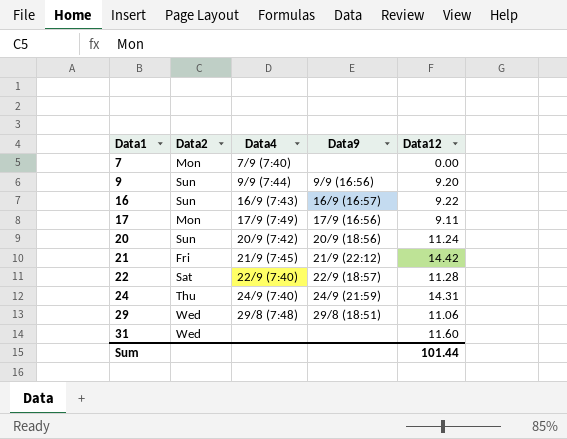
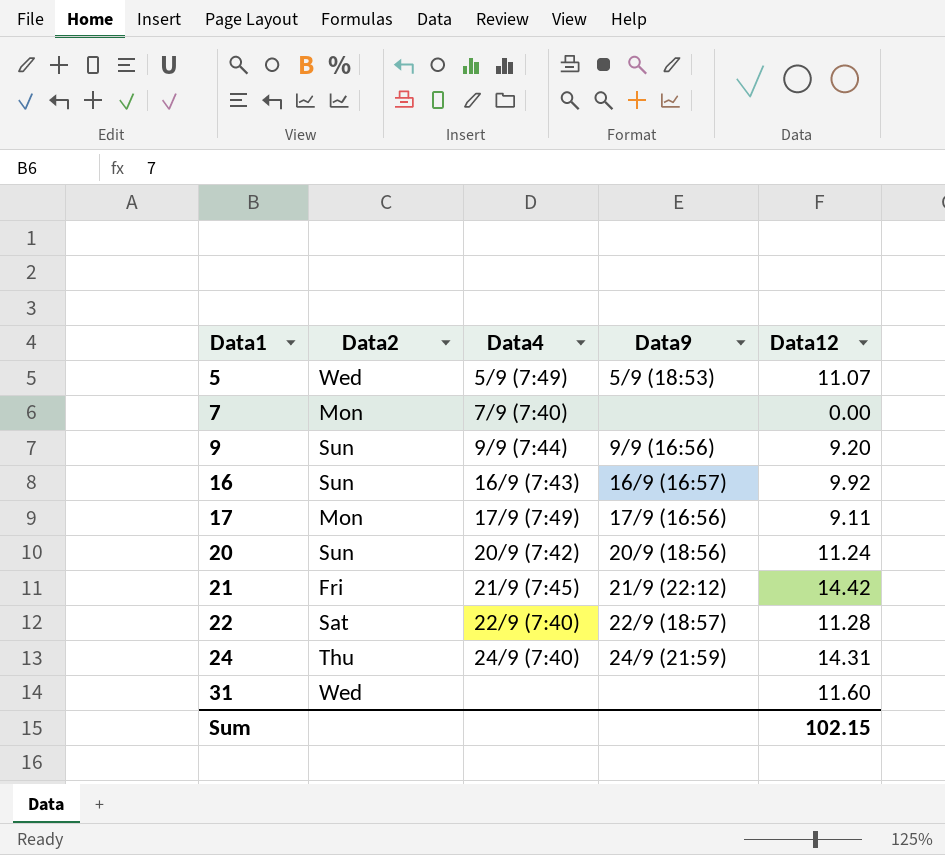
row 29: Wed | 29/8 (7:48) | 29/8 (18:51) | 11.06 -> none
row 5: none -> Wed | 5/9 (7:49) | 5/9 (18:53) | 11.07
16 | Data12: 9.22 -> 9.92
Sum | Data12: 101.44 -> 102.15

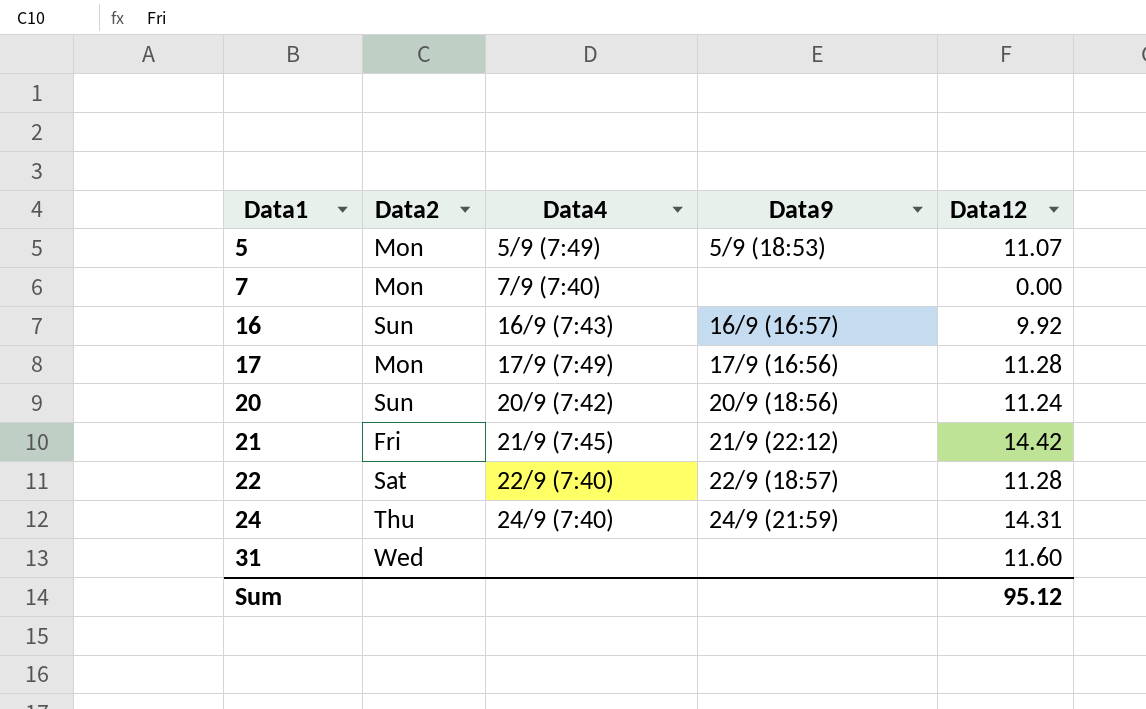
row 9: Sun | 9/9 (7:44) | 9/9 (16:56) | 9.20 -> none
5 | Data2: Wed -> Mon
17 | Data12: 9.11 -> 11.28
Sum | Data12: 102.15 -> 95.12

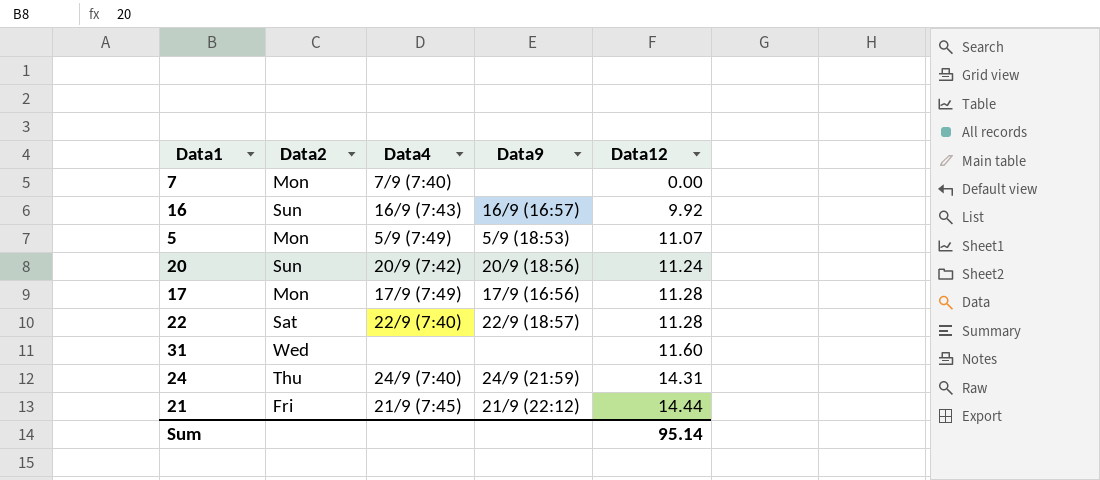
row order: Data1 ascending -> Data12 ascending
21 | Data12: 14.42 -> 14.44
Sum | Data12: 95.12 -> 95.14

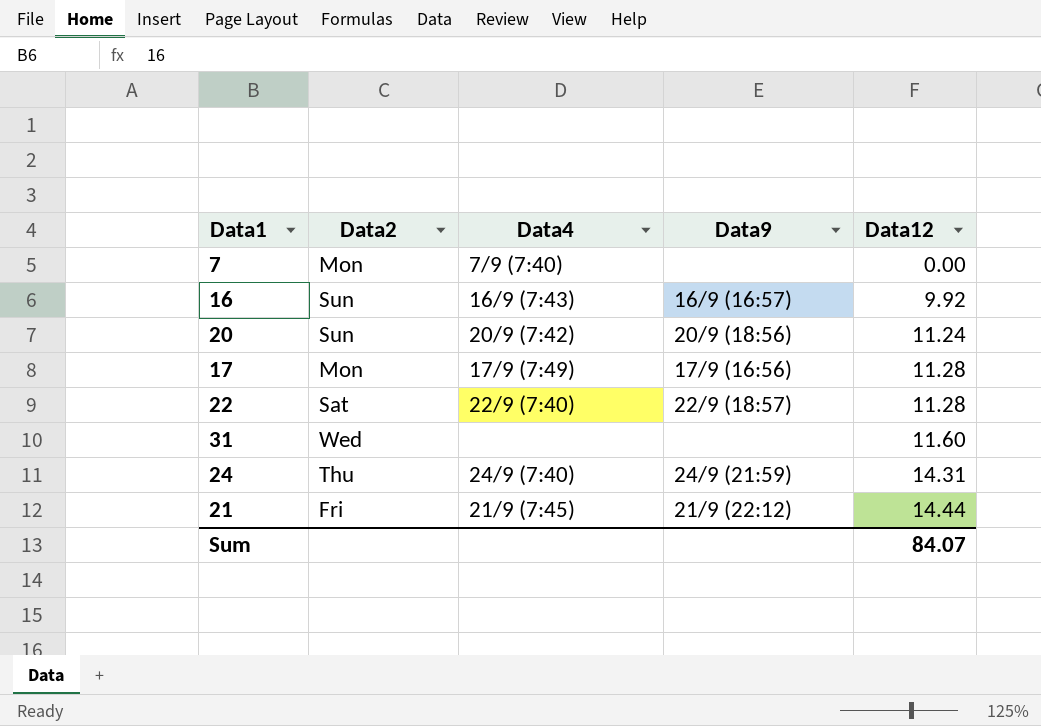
row 5: Mon | 5/9 (7:49) | 5/9 (18:53) | 11.07 -> none
Sum | Data12: 95.14 -> 84.07

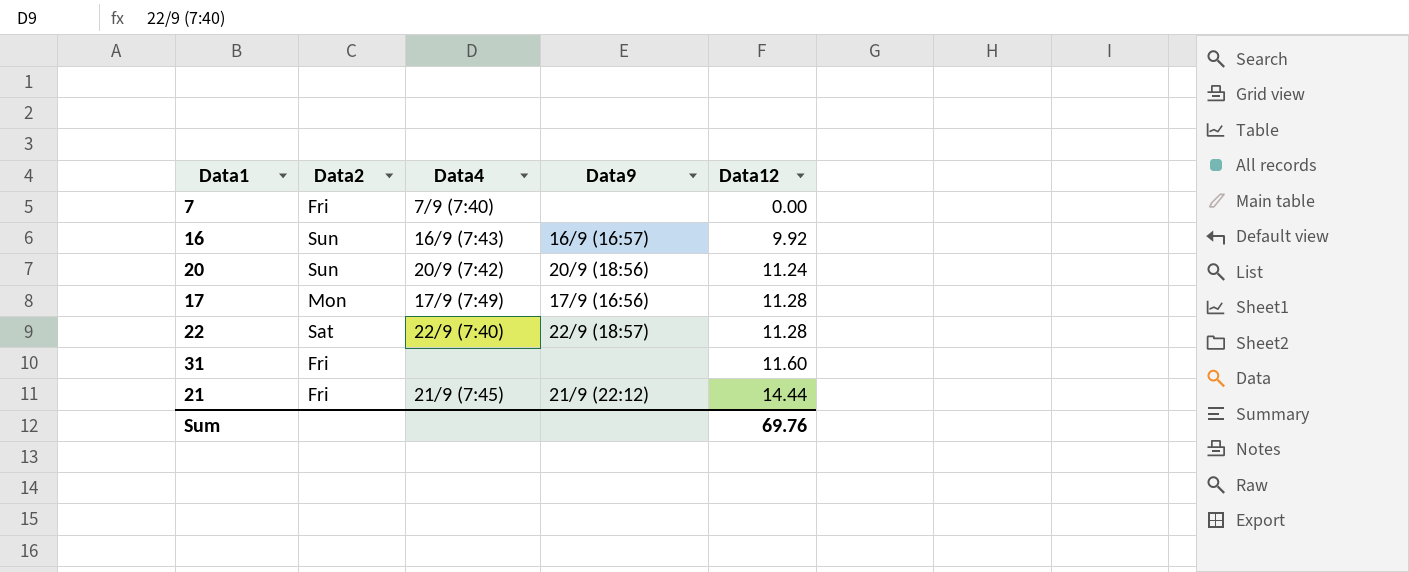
row 24: Thu | 24/9 (7:40) | 24/9 (21:59) | 14.31 -> none
7 | Data2: Mon -> Fri
31 | Data2: Wed -> Fri
Sum | Data12: 84.07 -> 69.76

